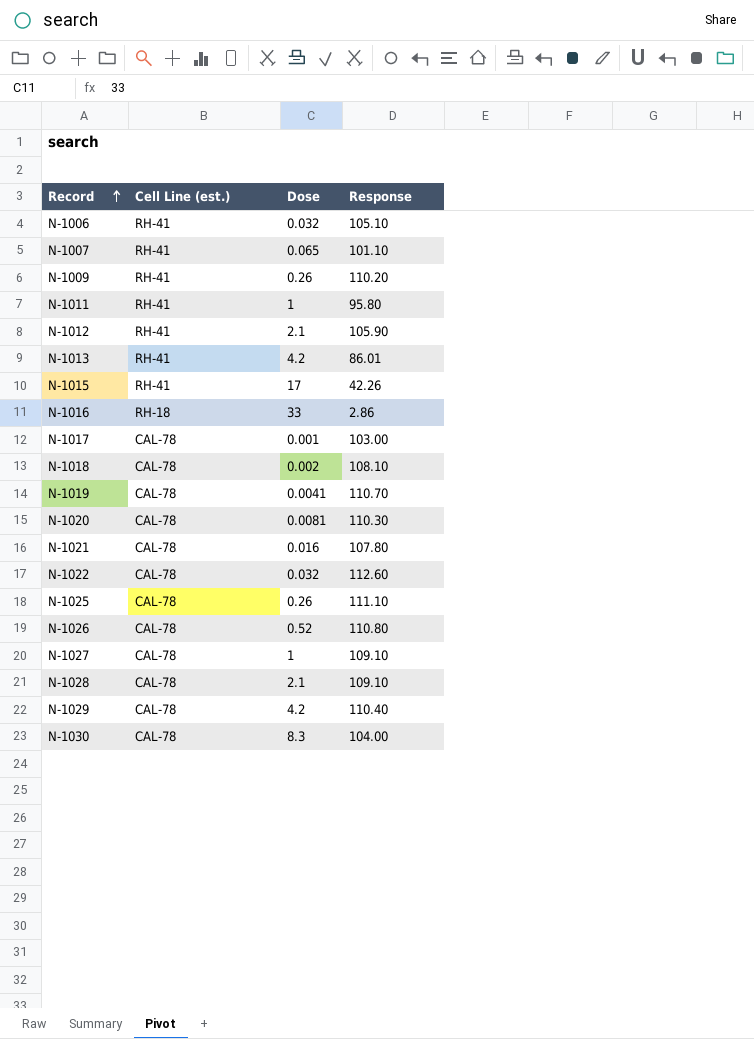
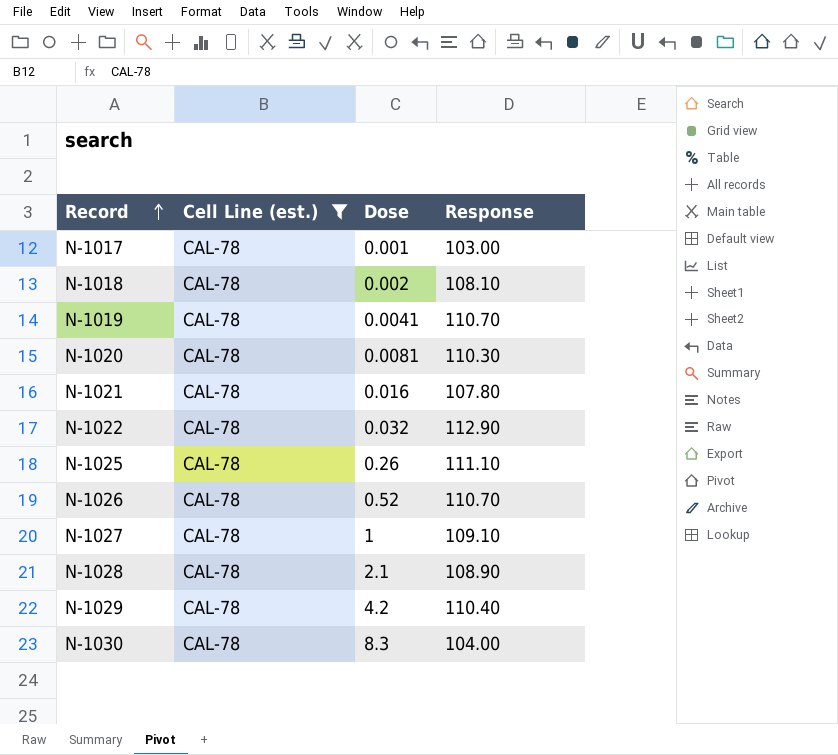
filter: none -> Cell Line (est.) = CAL-78
N-1022 | Response: 112.60 -> 112.90
N-1026 | Response: 110.80 -> 110.70
N-1028 | Response: 109.10 -> 108.90

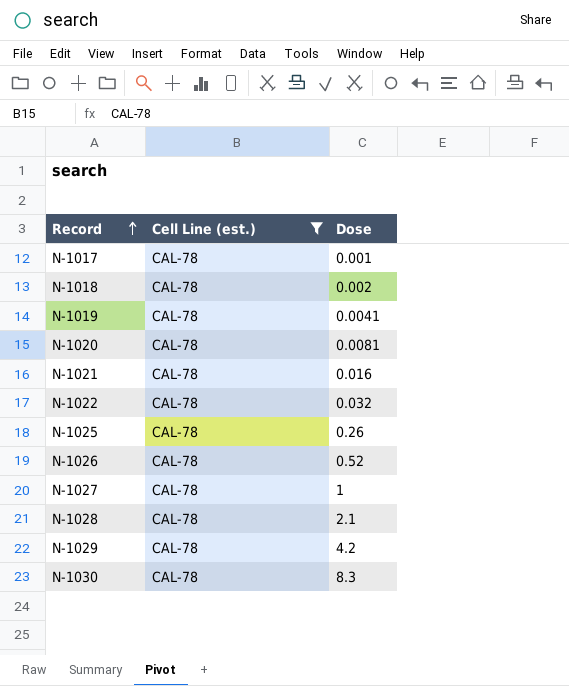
column Response | position: 4 -> none

